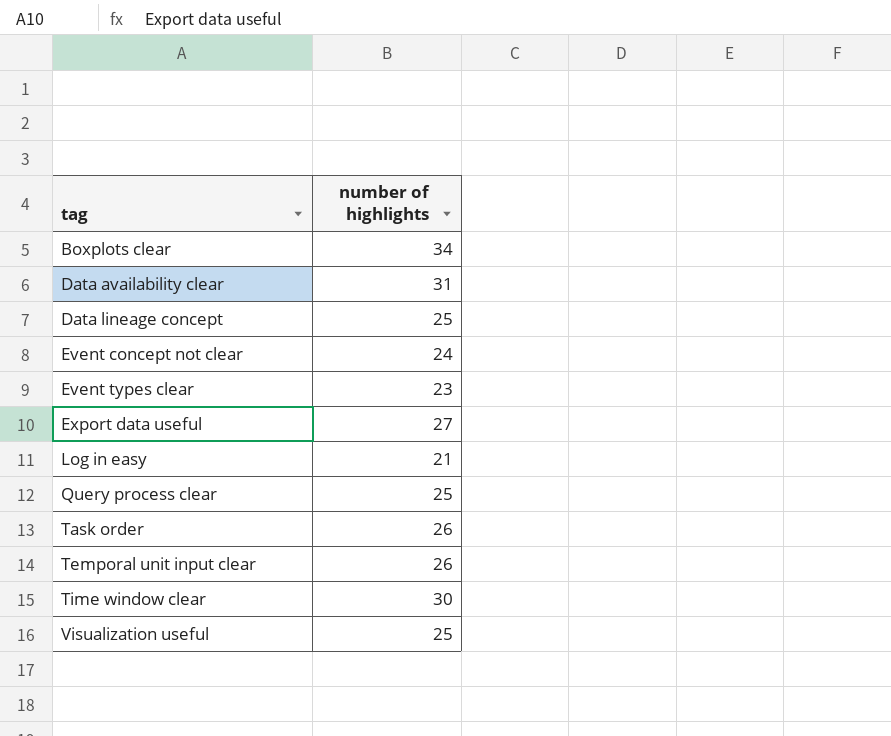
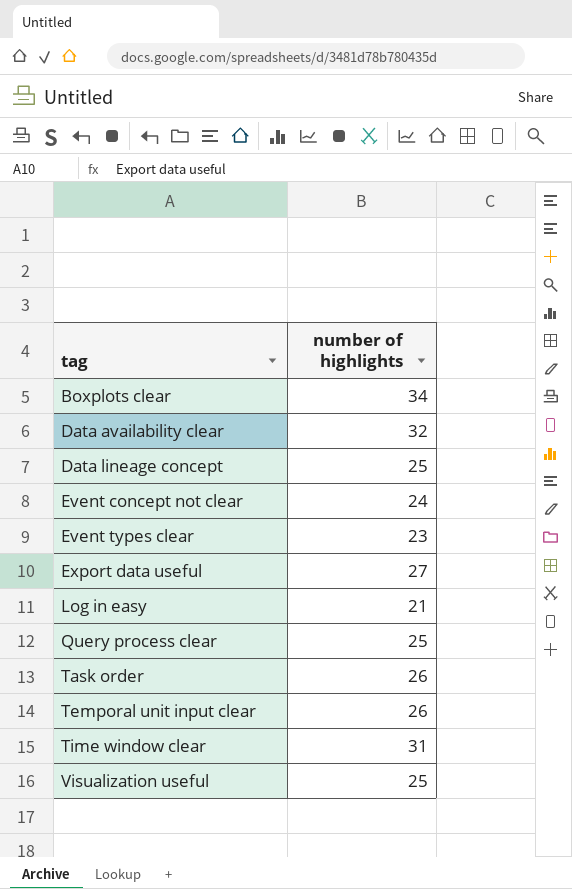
Data availability clear | number of highlights: 31 -> 32
Time window clear | number of highlights: 30 -> 31

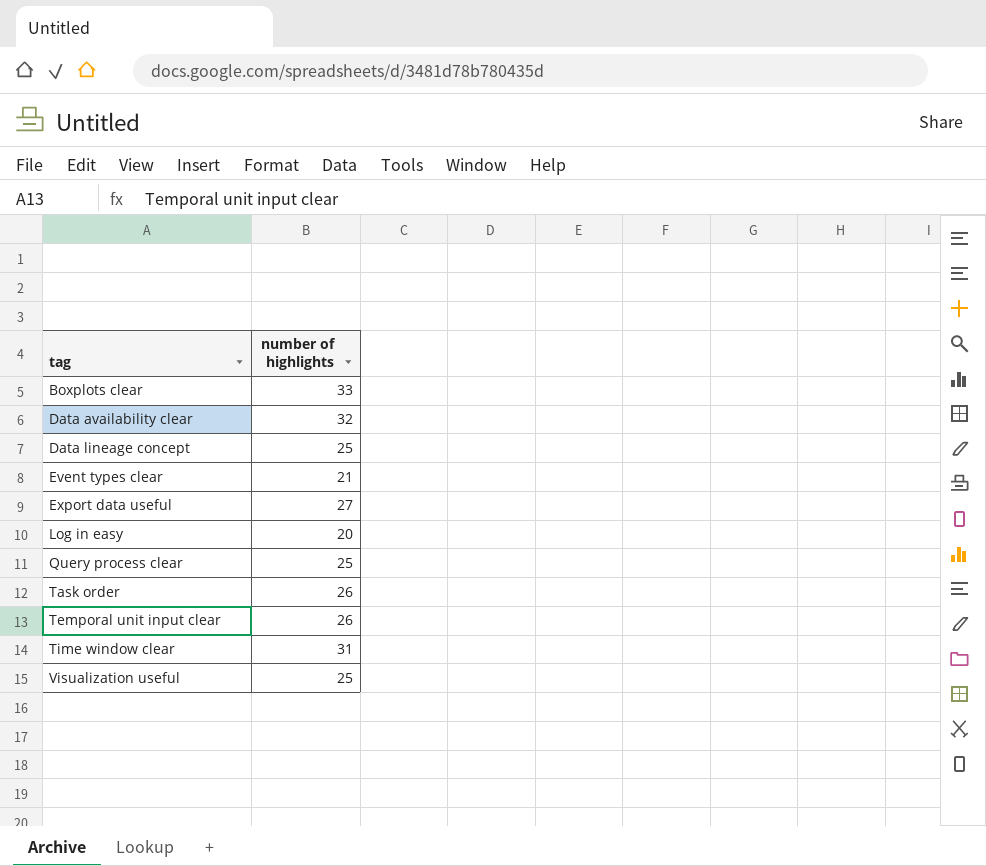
row Event concept not clear: 24 -> none
Boxplots clear | number of highlights: 34 -> 33
Event types clear | number of highlights: 23 -> 21
Log in easy | number of highlights: 21 -> 20

